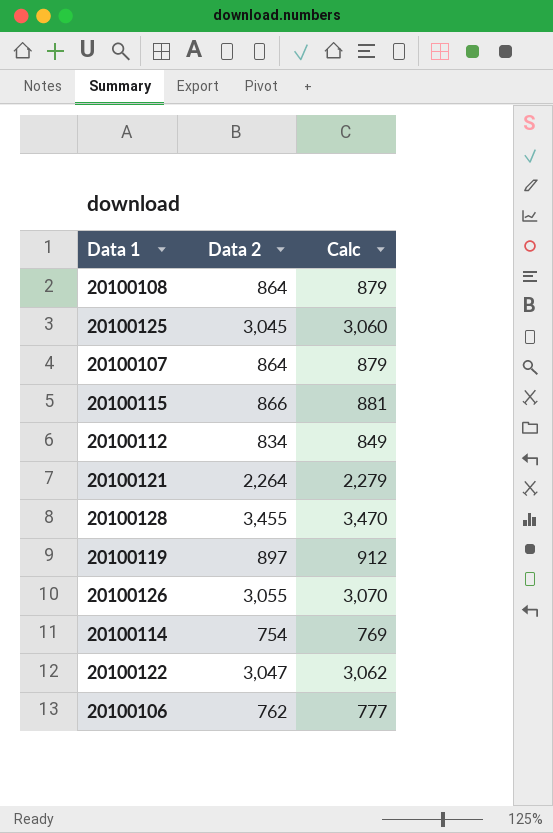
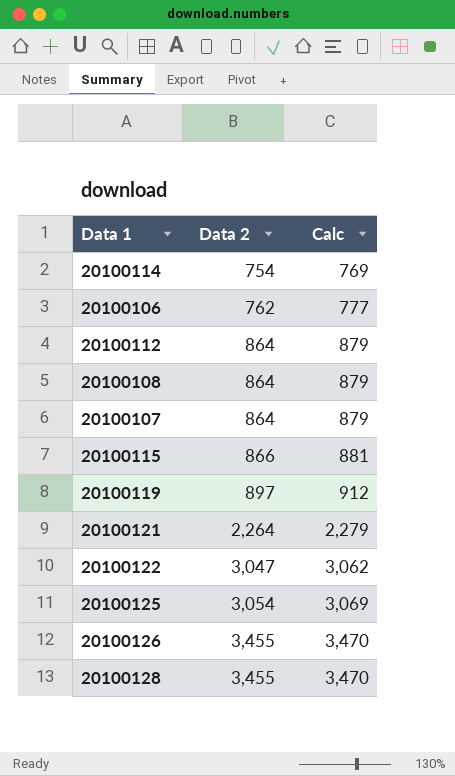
row order: none -> Data 2 ascending
20100112 | Data 2: 834 -> 864
20100112 | Calc: 849 -> 879
20100125 | Data 2: 3,045 -> 3,054
20100125 | Calc: 3,060 -> 3,069
20100126 | Data 2: 3,055 -> 3,455
20100126 | Calc: 3,070 -> 3,470

